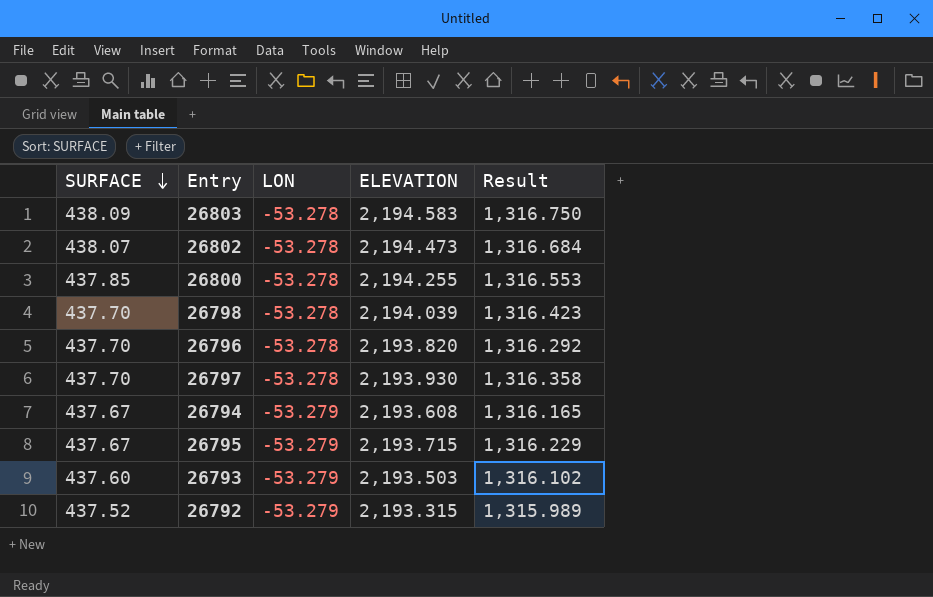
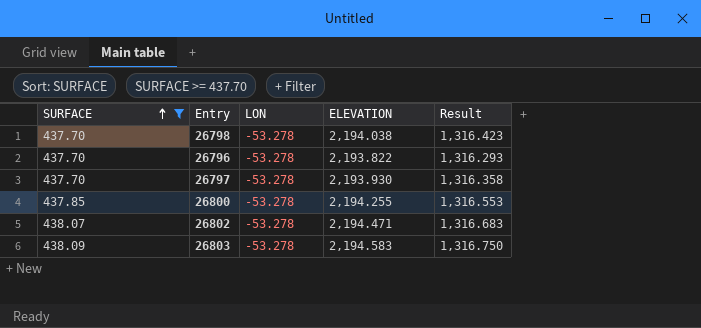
filter: none -> SURFACE >= 437.70
row order: SURFACE descending -> SURFACE ascending
26798 | ELEVATION: 2,194.039 -> 2,194.038
26796 | ELEVATION: 2,193.820 -> 2,193.822
26796 | Result: 1,316.292 -> 1,316.293
26802 | ELEVATION: 2,194.473 -> 2,194.471
26802 | Result: 1,316.684 -> 1,316.683

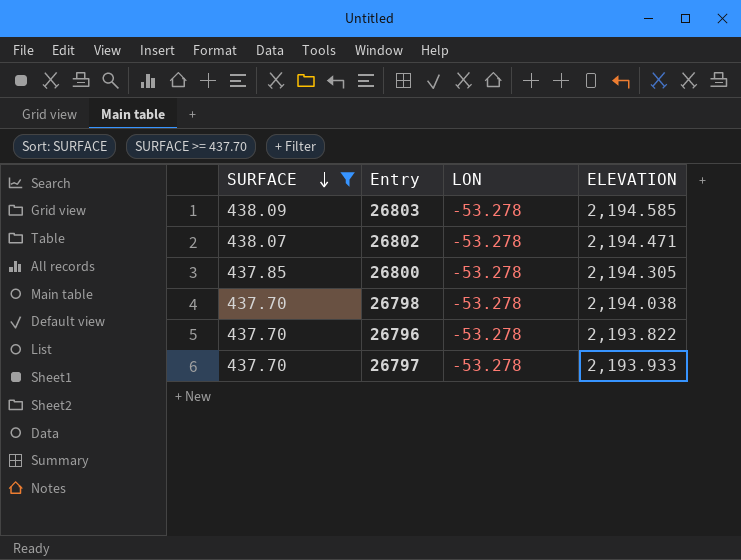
row order: SURFACE ascending -> SURFACE descending
column Result | formula: [ELEVATION] * 0.6 -> none
26803 | ELEVATION: 2,194.583 -> 2,194.585
26800 | ELEVATION: 2,194.255 -> 2,194.305
26797 | ELEVATION: 2,193.930 -> 2,193.933

